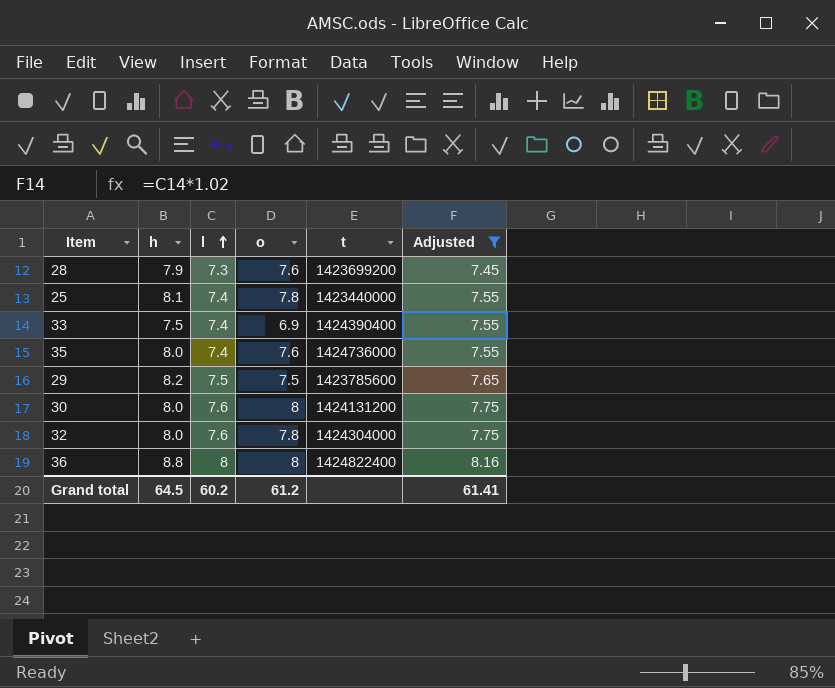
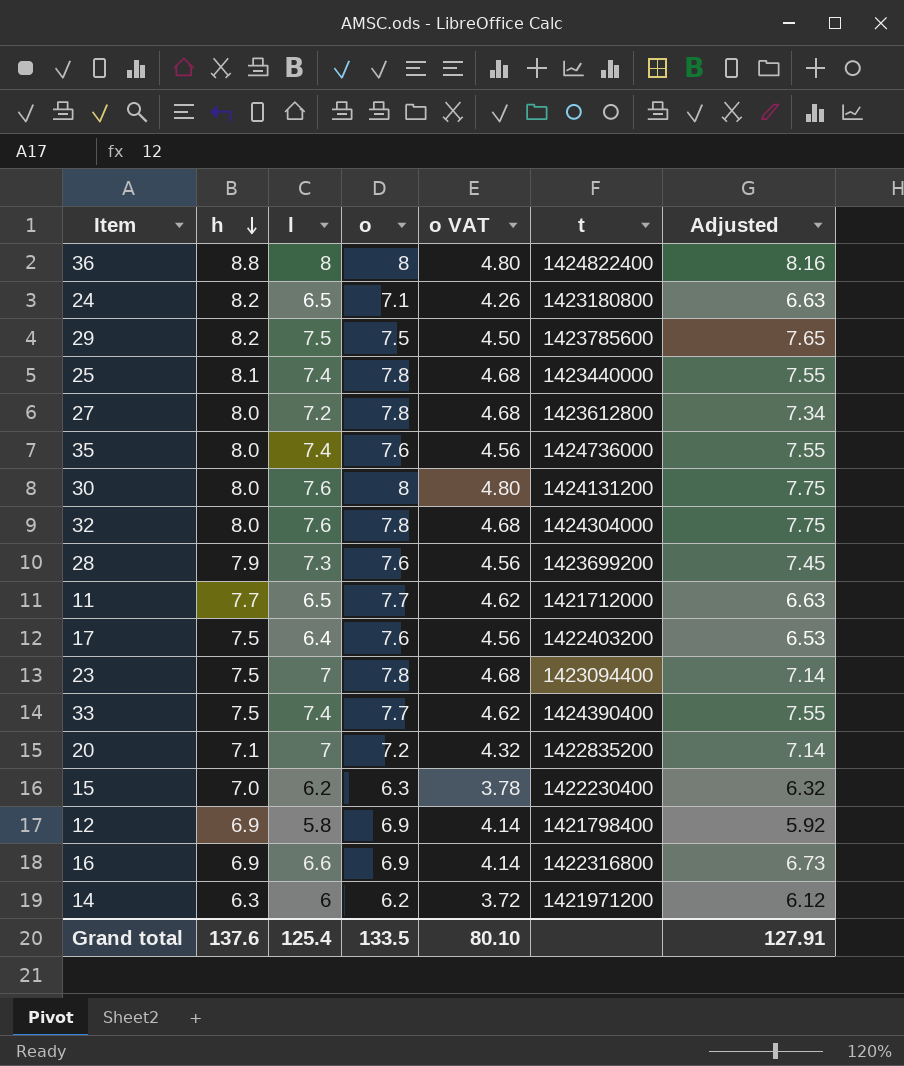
filter: Adjusted >= 7.45 -> none
row order: l ascending -> h descending
column o VAT | formula: none -> [o] * 0.6
33 | o: 6.9 -> 7.7
Grand total | h: 64.5 -> 137.6
Grand total | l: 60.2 -> 125.4
Grand total | o: 61.2 -> 133.5
Grand total | Adjusted: 61.41 -> 127.91

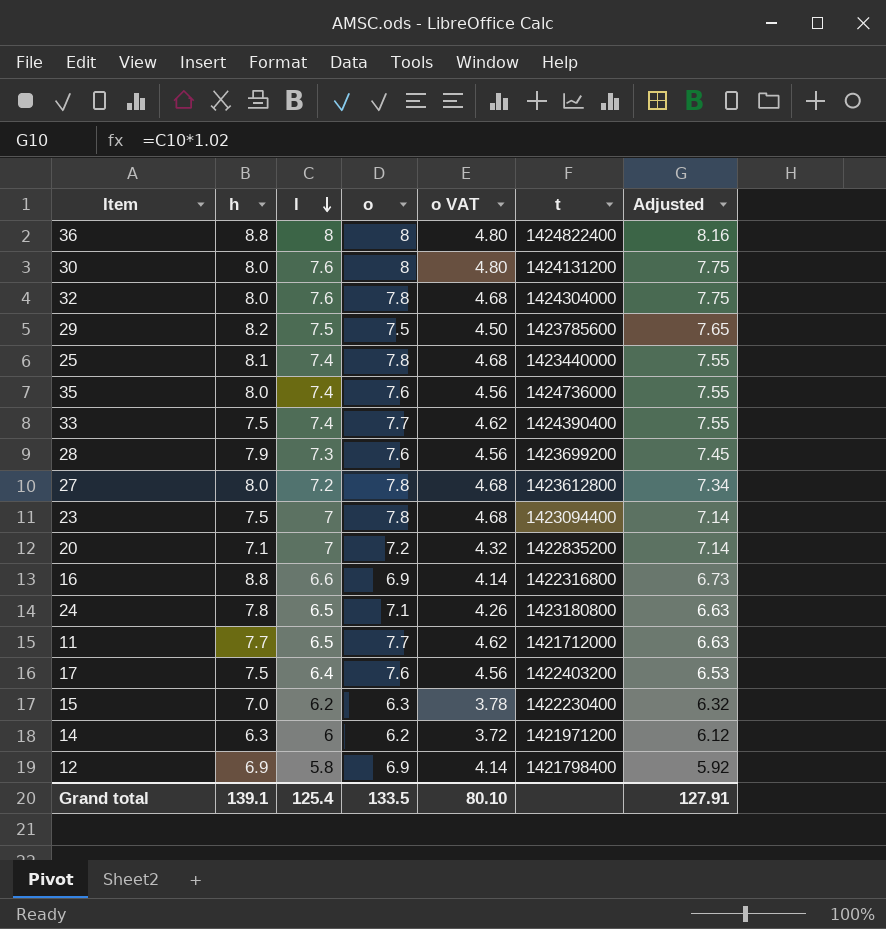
row order: h descending -> l descending
16 | h: 6.9 -> 8.8
24 | h: 8.2 -> 7.8
Grand total | h: 137.6 -> 139.1

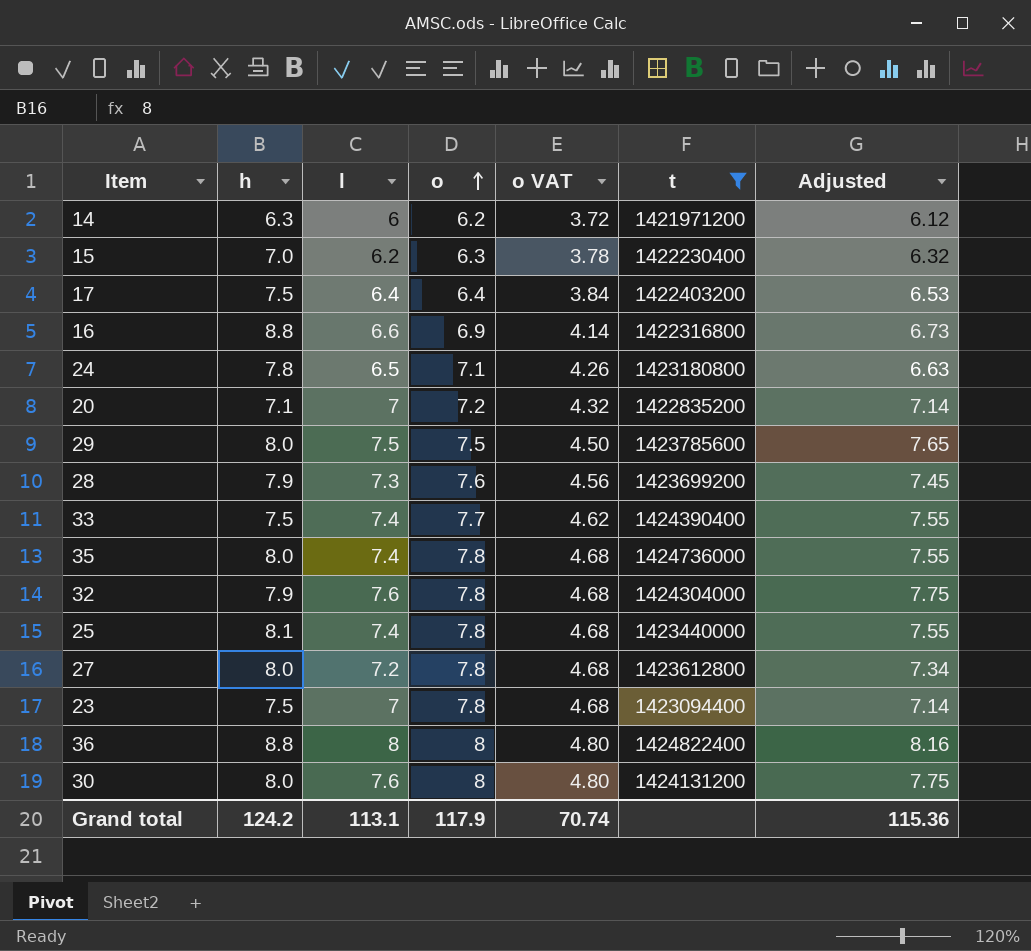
filter: none -> t >= 1421971200
row order: l descending -> o ascending
17 | o: 7.6 -> 6.4
17 | o VAT: 4.56 -> 3.84
29 | h: 8.2 -> 8.0
35 | o: 7.6 -> 7.8
35 | o VAT: 4.56 -> 4.68
32 | h: 8.0 -> 7.9
Grand total | h: 139.1 -> 124.2
Grand total | l: 125.4 -> 113.1
Grand total | o: 133.5 -> 117.9
Grand total | o VAT: 80.10 -> 70.74
Grand total | Adjusted: 127.91 -> 115.36

